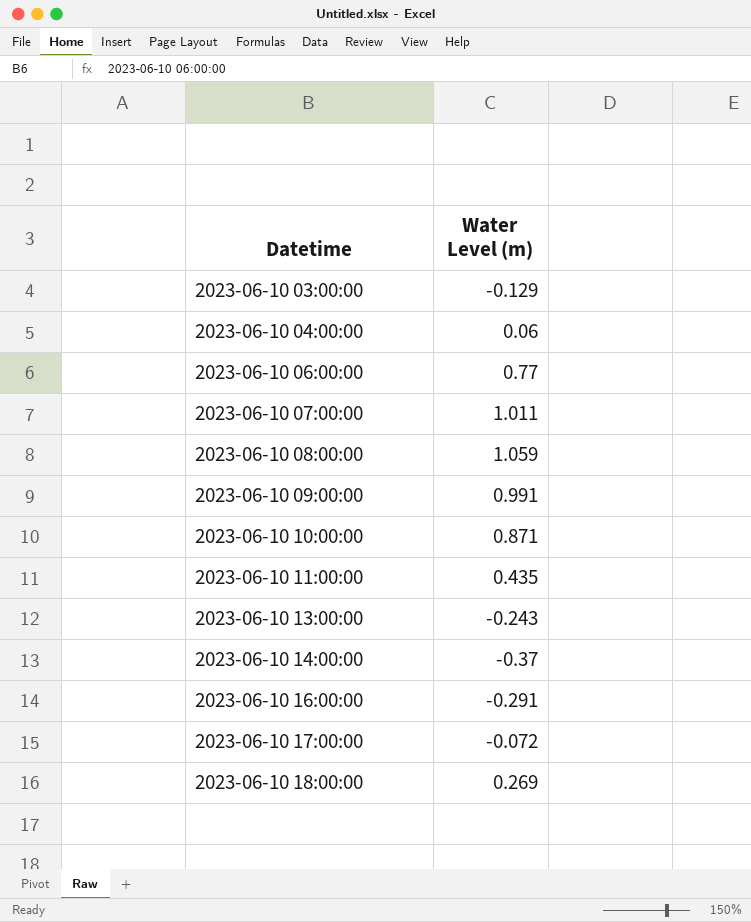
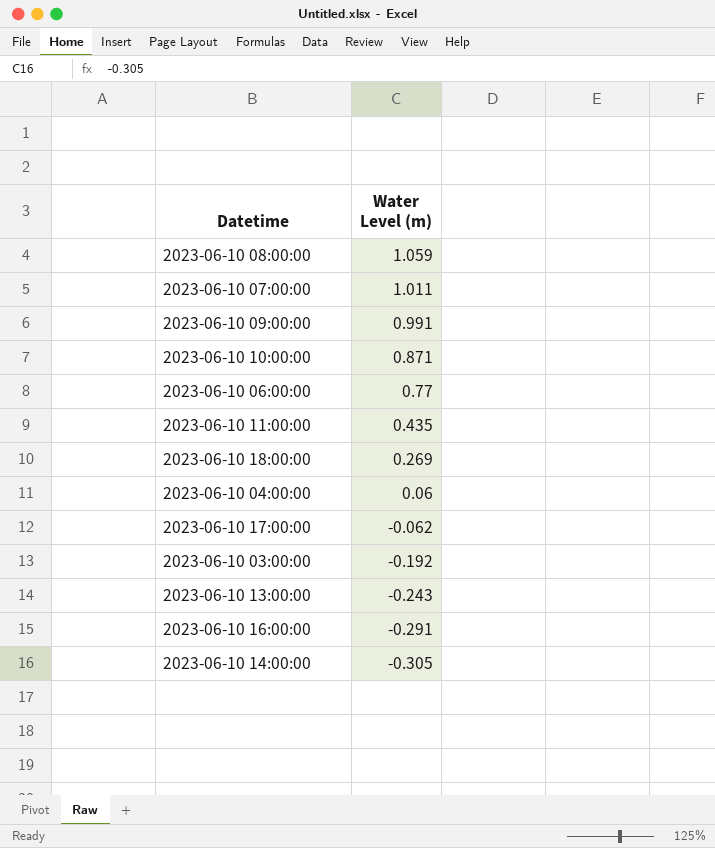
row order: Datetime ascending -> Water Level (m) descending
2023-06-10 17:00:00 | Water Level (m): -0.072 -> -0.062
2023-06-10 03:00:00 | Water Level (m): -0.129 -> -0.192
2023-06-10 14:00:00 | Water Level (m): -0.37 -> -0.305

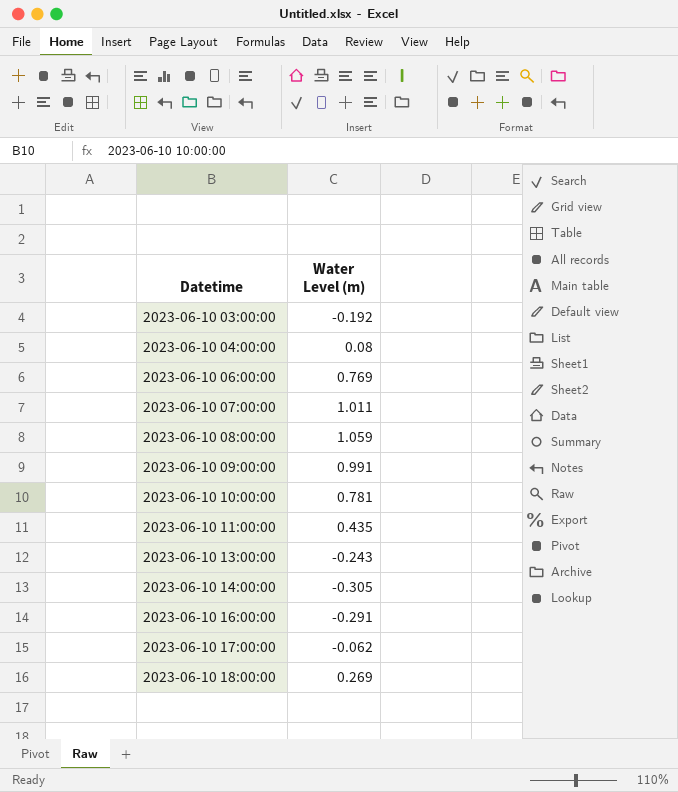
row order: Water Level (m) descending -> Datetime ascending
2023-06-10 04:00:00 | Water Level (m): 0.06 -> 0.08
2023-06-10 06:00:00 | Water Level (m): 0.77 -> 0.769
2023-06-10 10:00:00 | Water Level (m): 0.871 -> 0.781

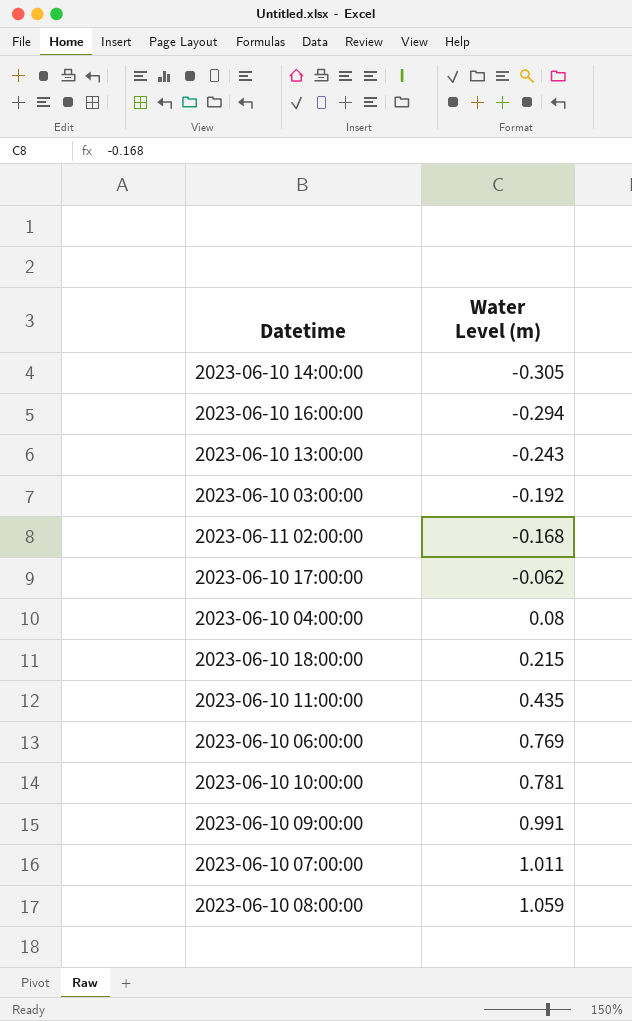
row order: Datetime ascending -> Water Level (m) ascending
2023-06-10 16:00:00 | Water Level (m): -0.291 -> -0.294
row 2023-06-11 02:00:00: none -> -0.168
2023-06-10 18:00:00 | Water Level (m): 0.269 -> 0.215

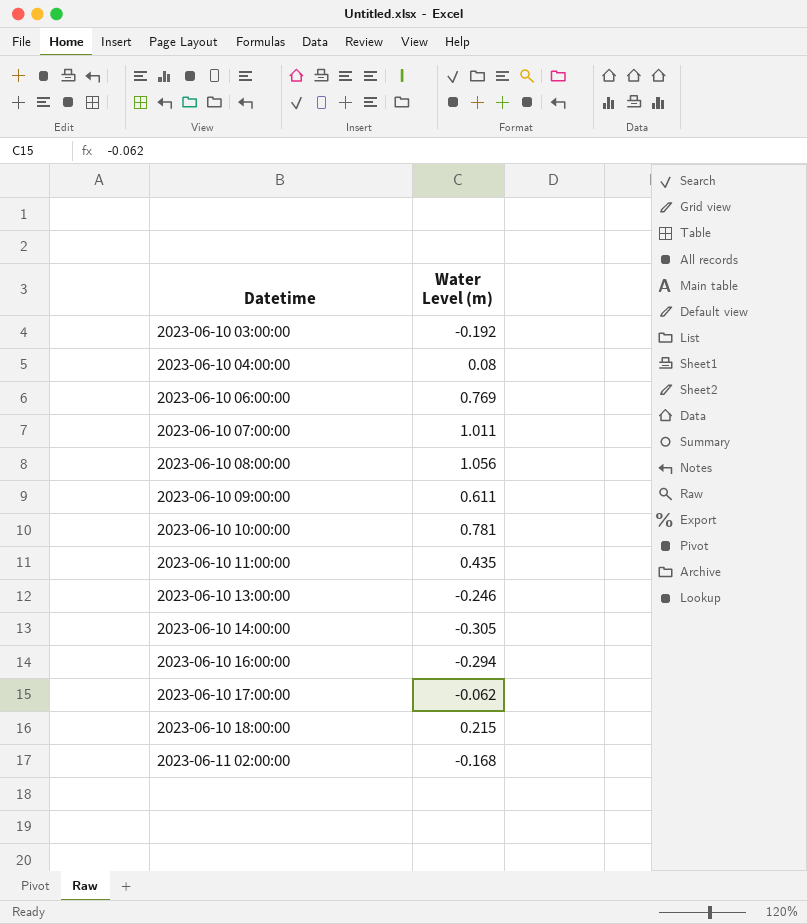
row order: Water Level (m) ascending -> Datetime ascending
2023-06-10 08:00:00 | Water Level (m): 1.059 -> 1.056
2023-06-10 09:00:00 | Water Level (m): 0.991 -> 0.611
2023-06-10 13:00:00 | Water Level (m): -0.243 -> -0.246

